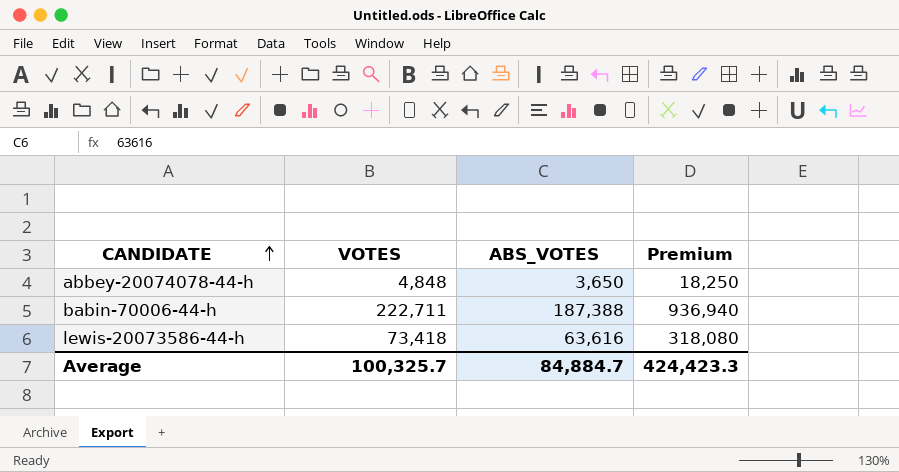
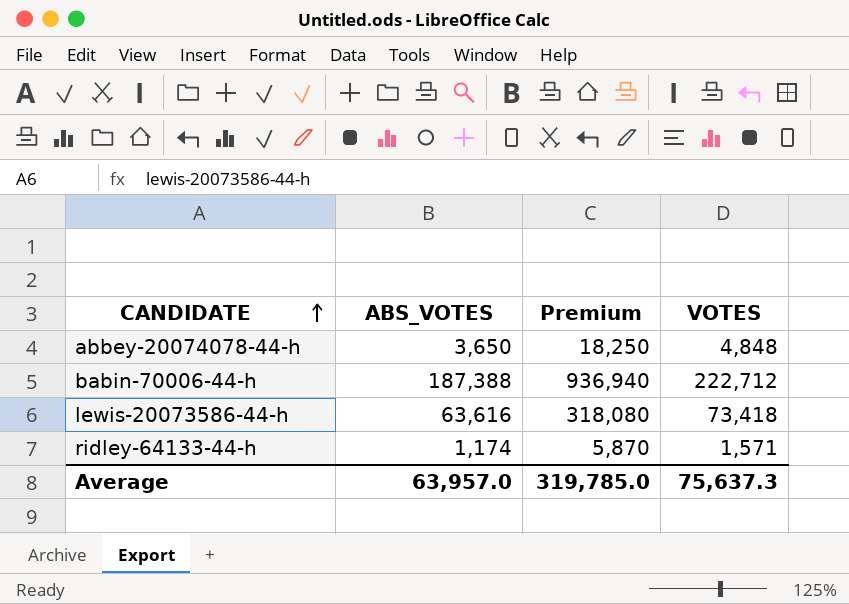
column VOTES | position: 2 -> 4
babin-70006-44-h | VOTES: 222,711 -> 222,712
row ridley-64133-44-h: none -> 1,174 | 5,870 | 1,571
Average | ABS_VOTES: 84,884.7 -> 63,957.0
Average | Premium: 424,423.3 -> 319,785.0
Average | VOTES: 100,325.7 -> 75,637.3

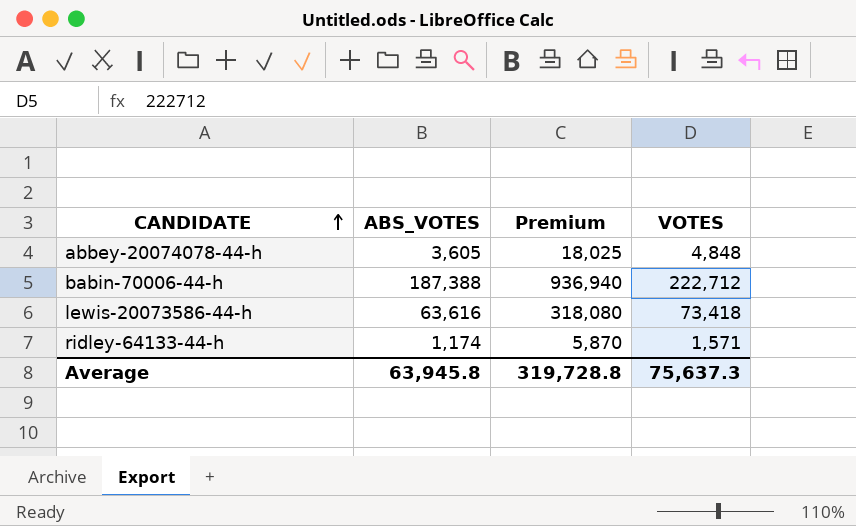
abbey-20074078-44-h | ABS_VOTES: 3,650 -> 3,605
abbey-20074078-44-h | Premium: 18,250 -> 18,025
Average | ABS_VOTES: 63,957.0 -> 63,945.8
Average | Premium: 319,785.0 -> 319,728.8

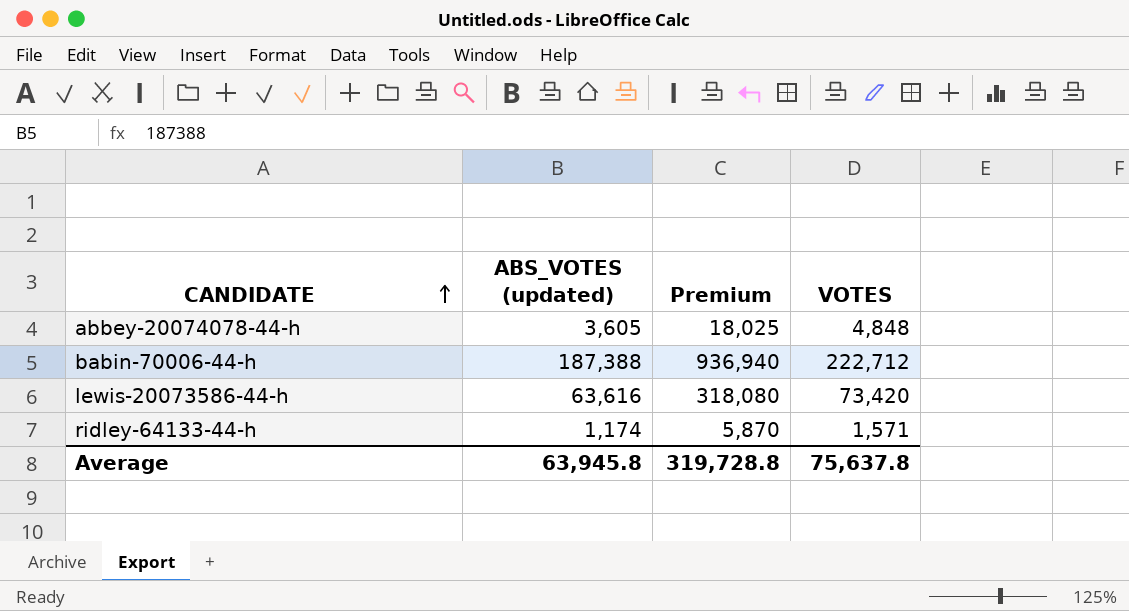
column name: ABS_VOTES -> ABS_VOTES (updated)
lewis-20073586-44-h | VOTES: 73,418 -> 73,420
Average | VOTES: 75,637.3 -> 75,637.8

